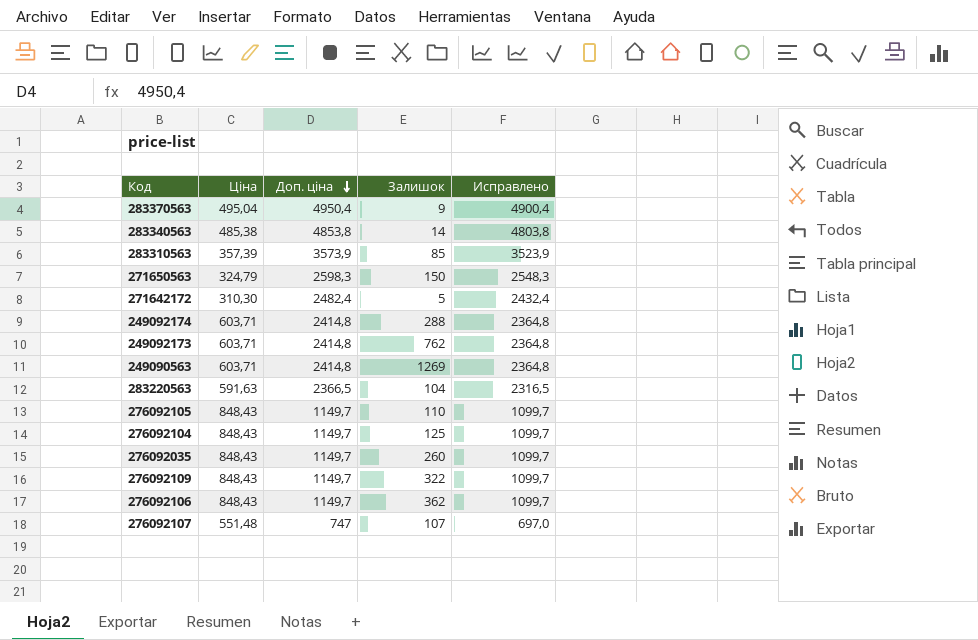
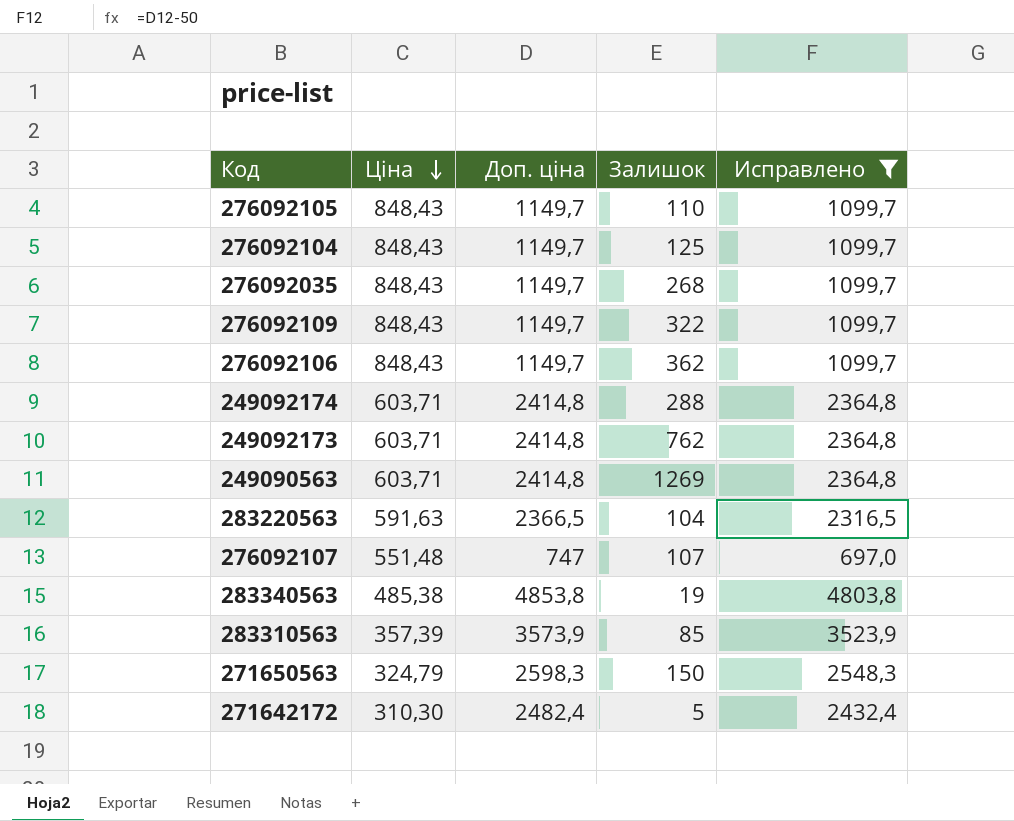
filter: none -> Исправлено != 4900,4
row order: Доп. ціна descending -> Ціна descending
276092035 | Залишок: 260 -> 268
283340563 | Залишок: 14 -> 19

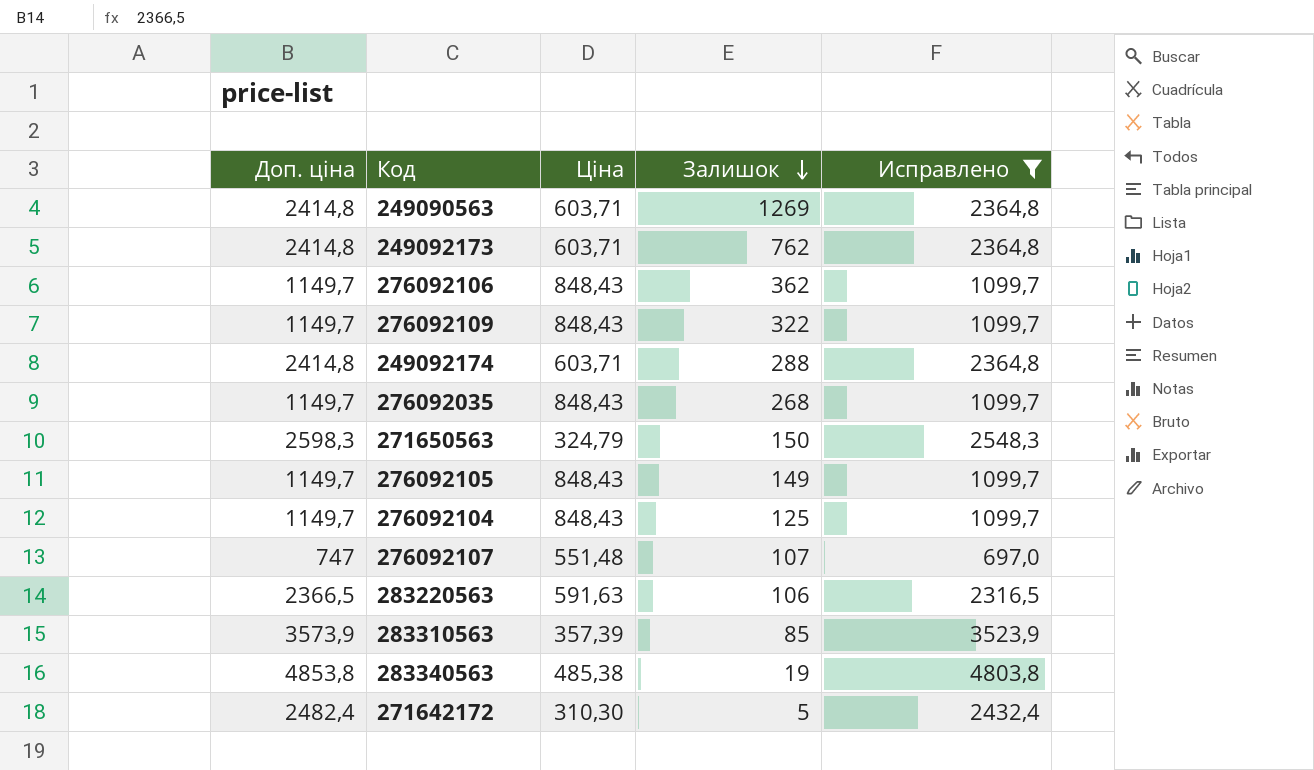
row order: Ціна descending -> Залишок descending
column Доп. ціна | position: 3 -> 1
276092105 | Залишок: 110 -> 149
283220563 | Залишок: 104 -> 106

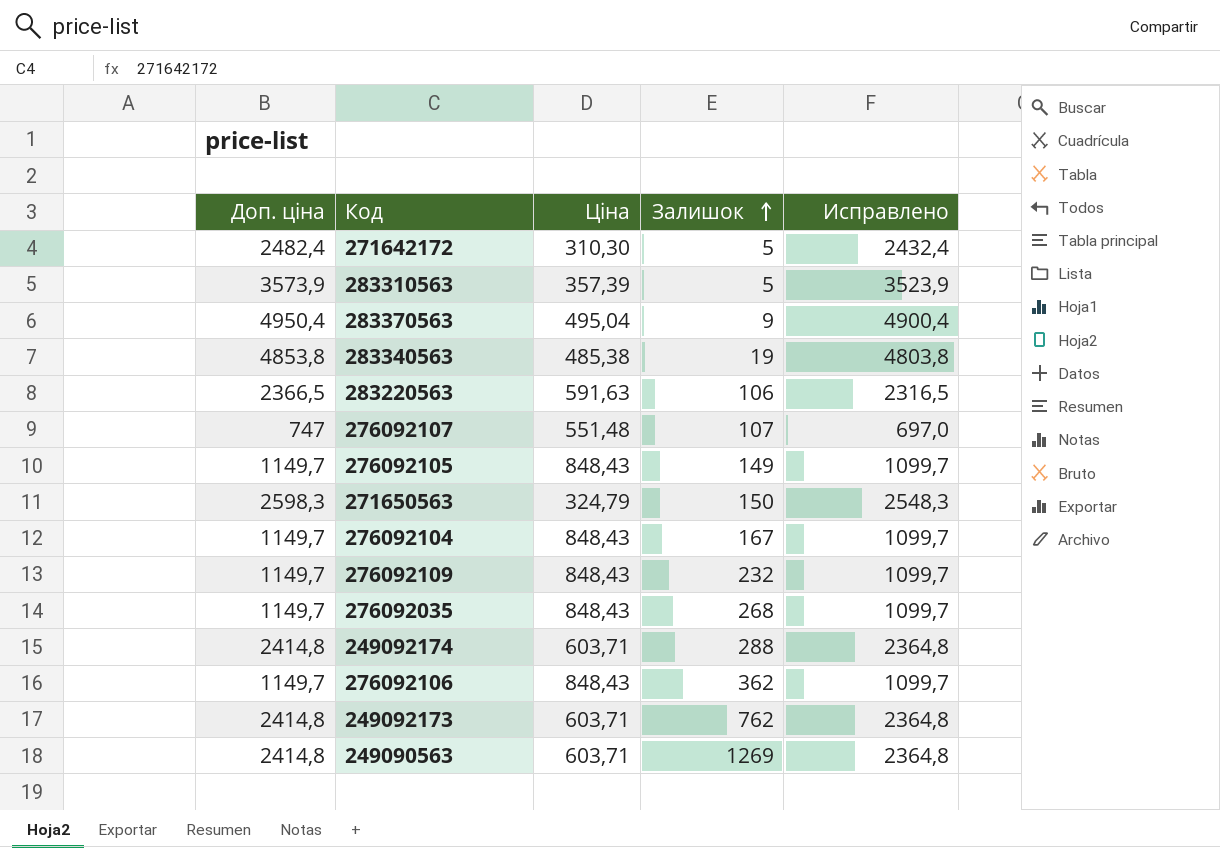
filter: Исправлено != 4900,4 -> none
row order: Залишок descending -> Залишок ascending
283310563 | Залишок: 85 -> 5
276092104 | Залишок: 125 -> 167
276092109 | Залишок: 322 -> 232

